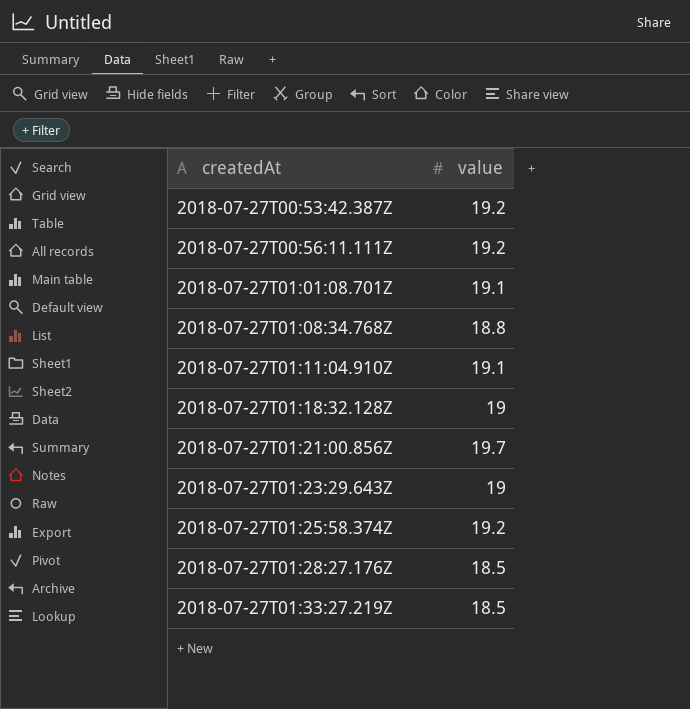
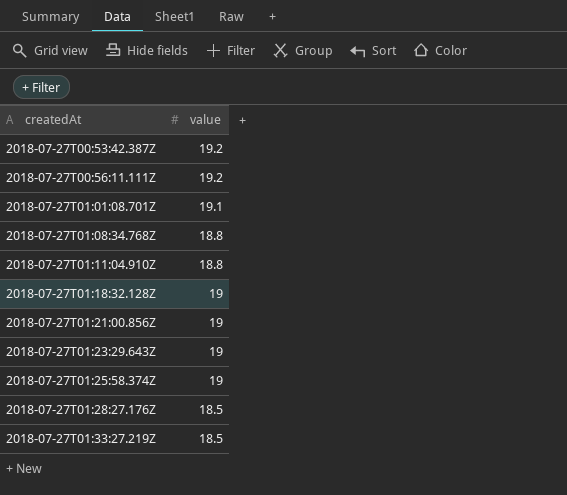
2018-07-27T01:11:04.910Z | value: 19.1 -> 18.8
2018-07-27T01:21:00.856Z | value: 19.7 -> 19
2018-07-27T01:25:58.374Z | value: 19.2 -> 19

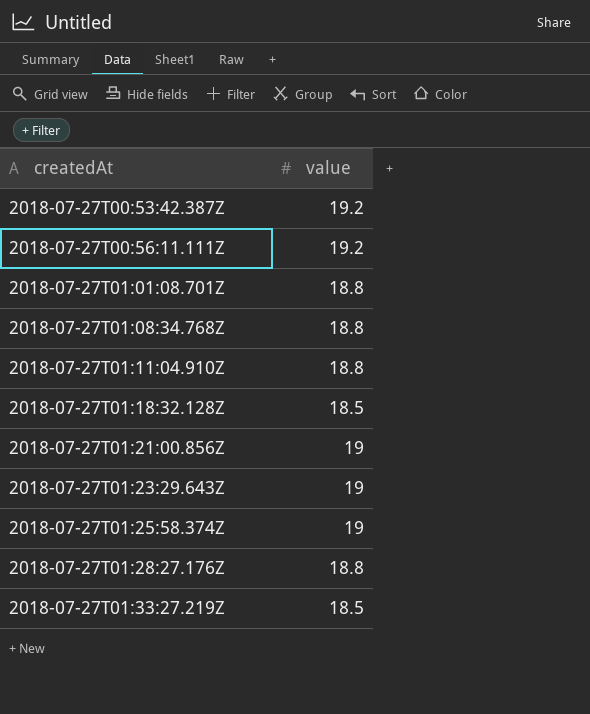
2018-07-27T01:01:08.701Z | value: 19.1 -> 18.8
2018-07-27T01:18:32.128Z | value: 19 -> 18.5
2018-07-27T01:28:27.176Z | value: 18.5 -> 18.8

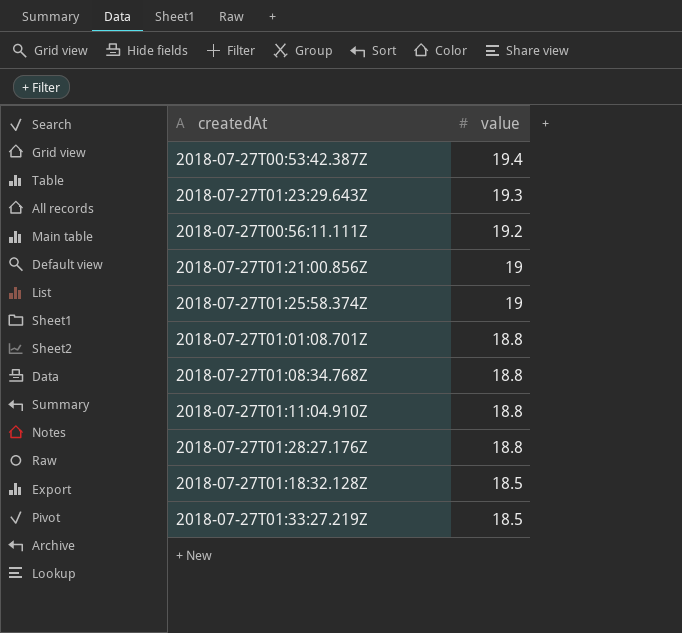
row order: createdAt ascending -> value descending
2018-07-27T00:53:42.387Z | value: 19.2 -> 19.4
2018-07-27T01:23:29.643Z | value: 19 -> 19.3

